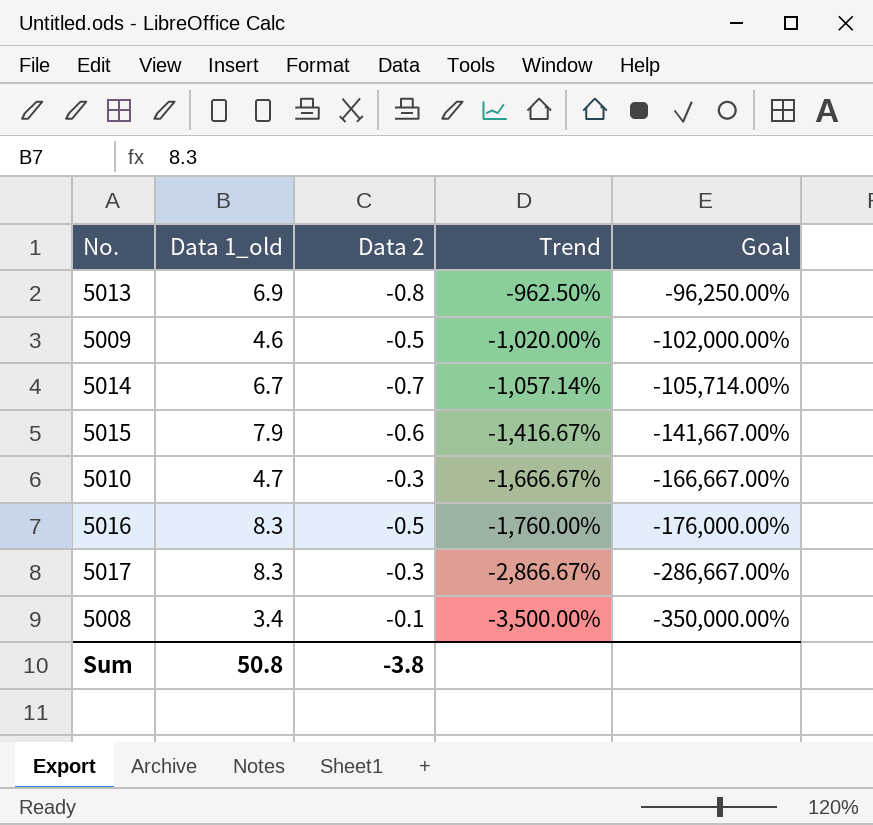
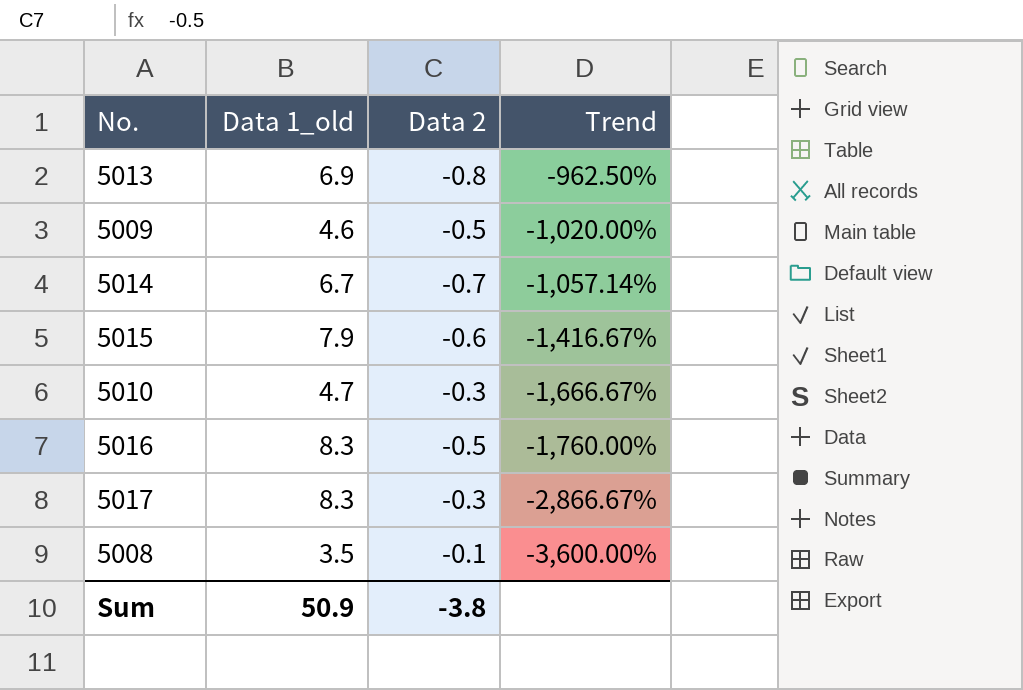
column Goal | formula: [Trend] * 100 -> none
5008 | Data 1_old: 3.4 -> 3.5
5008 | Trend: -3,500.00% -> -3,600.00%
Sum | Data 1_old: 50.8 -> 50.9

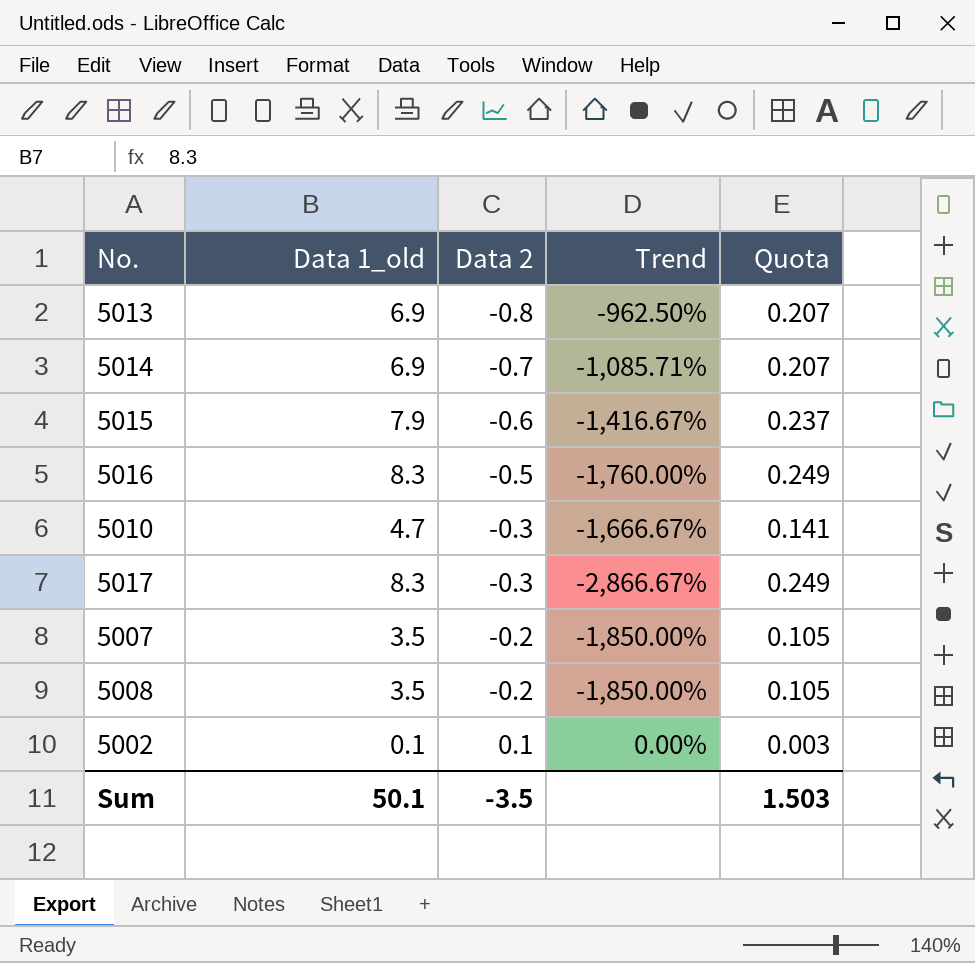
row order: Trend descending -> Data 2 ascending
column Quota | formula: none -> [Data 1_old] * 0.03
row 5009: 4.6 | -0.5 | -1,020.00% -> none
5014 | Data 1_old: 6.7 -> 6.9
5014 | Trend: -1,057.14% -> -1,085.71%
row 5007: none -> 3.5 | -0.2 | -1,850.00% | 0.105
5008 | Data 2: -0.1 -> -0.2
5008 | Trend: -3,600.00% -> -1,850.00%
row 5002: none -> 0.1 | 0.1 | 0.00% | 0.003
Sum | Data 1_old: 50.9 -> 50.1
Sum | Data 2: -3.8 -> -3.5

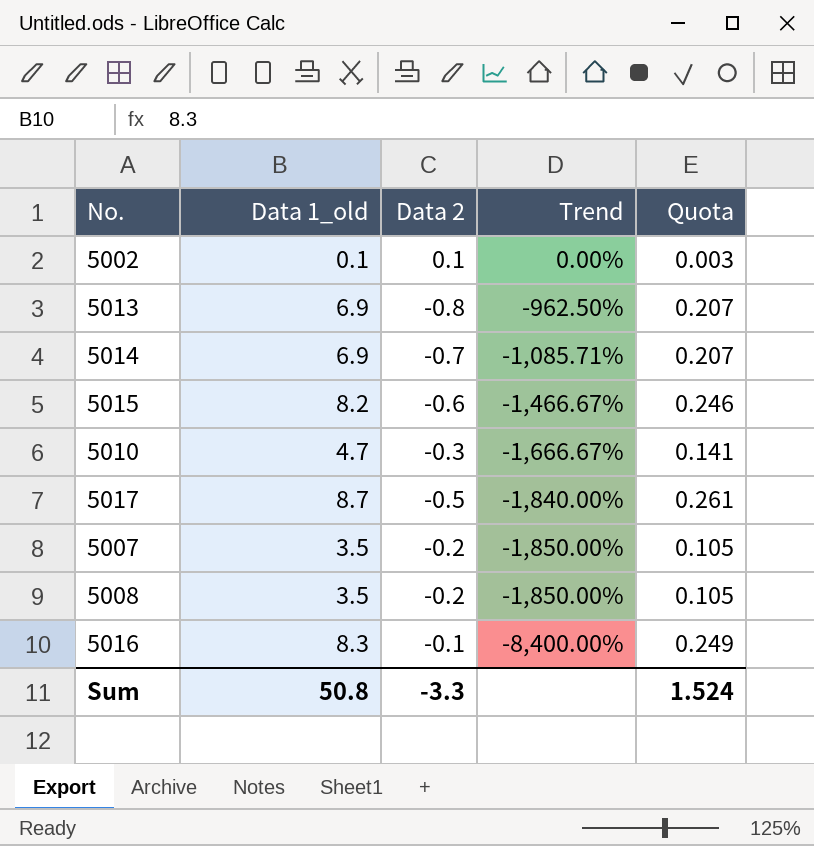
row order: Data 2 ascending -> Trend descending
5015 | Data 1_old: 7.9 -> 8.2
5015 | Trend: -1,416.67% -> -1,466.67%
5015 | Quota: 0.237 -> 0.246
5017 | Data 1_old: 8.3 -> 8.7
5017 | Data 2: -0.3 -> -0.5
5017 | Trend: -2,866.67% -> -1,840.00%
5017 | Quota: 0.249 -> 0.261
5016 | Data 2: -0.5 -> -0.1
5016 | Trend: -1,760.00% -> -8,400.00%
Sum | Data 1_old: 50.1 -> 50.8
Sum | Data 2: -3.5 -> -3.3
Sum | Quota: 1.503 -> 1.524

